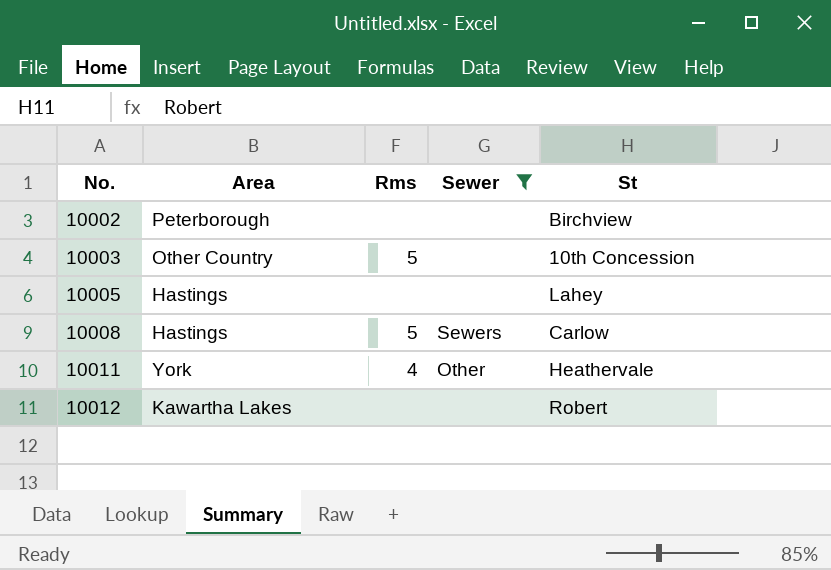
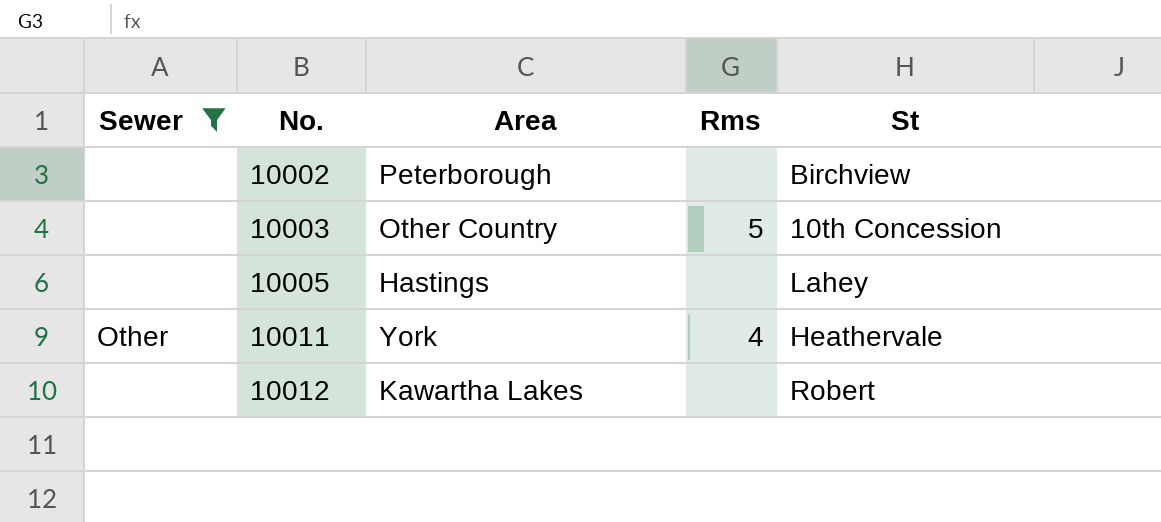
column Sewer | position: 4 -> 1
row 10008: Hastings | 5 | Sewers | Carlow -> none

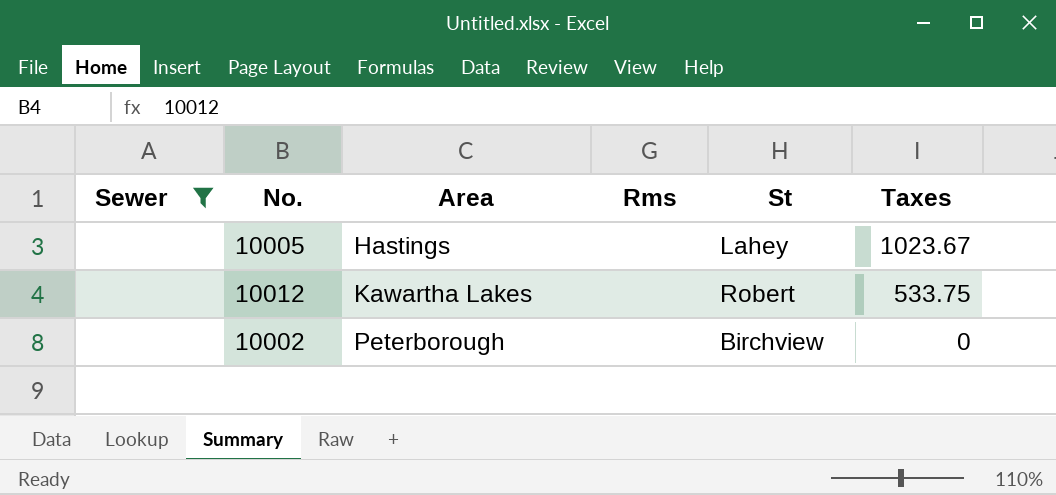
row order: No. ascending -> Area ascending
column Taxes | position: none -> 6
row 10003: none | Other Country | 5 | 10th Concession -> none
row 10011: Other | York | 4 | Heathervale -> none

